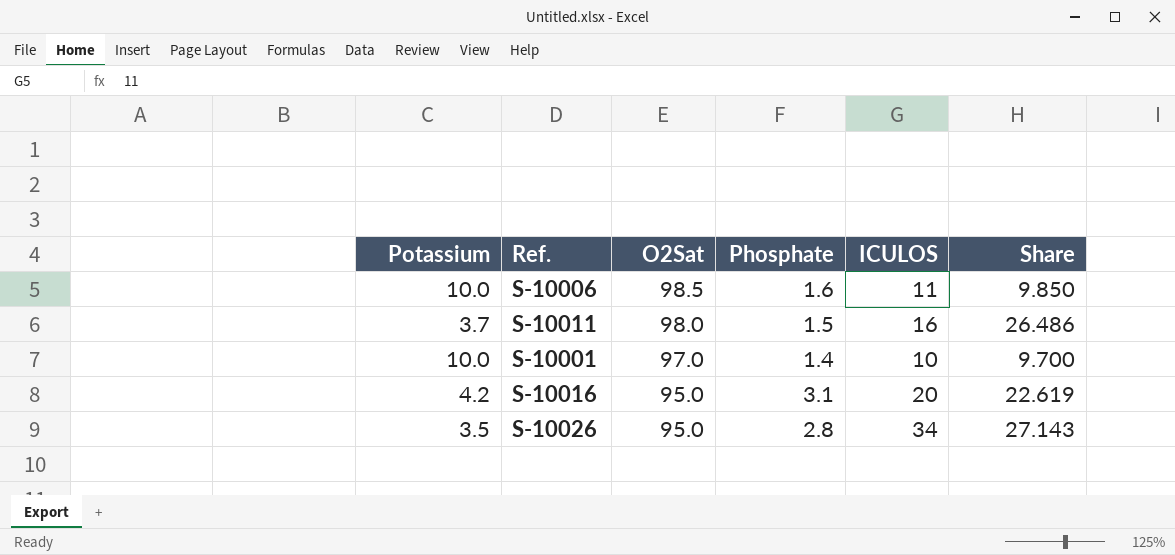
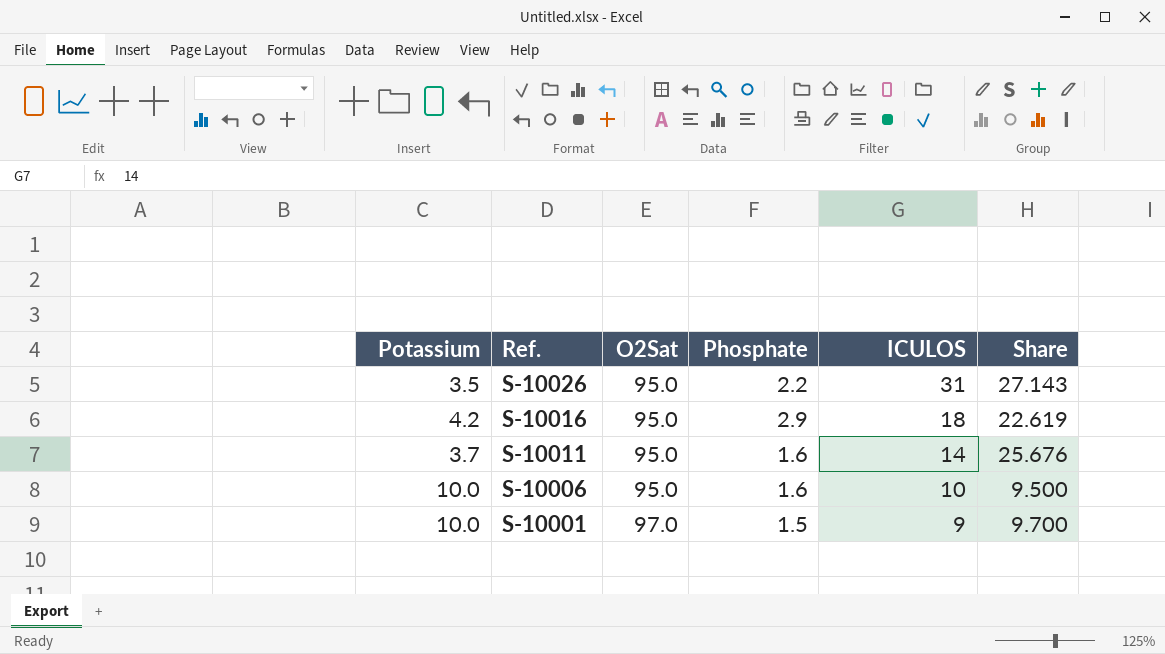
row order: O2Sat descending -> Ref. descending
S-10026 | Phosphate: 2.8 -> 2.2
S-10026 | ICULOS: 34 -> 31
S-10016 | Phosphate: 3.1 -> 2.9
S-10016 | ICULOS: 20 -> 18
S-10011 | O2Sat: 98.0 -> 95.0
S-10011 | Phosphate: 1.5 -> 1.6
S-10011 | ICULOS: 16 -> 14
S-10011 | Share: 26.486 -> 25.676
S-10006 | O2Sat: 98.5 -> 95.0
S-10006 | ICULOS: 11 -> 10
S-10006 | Share: 9.850 -> 9.500
S-10001 | Phosphate: 1.4 -> 1.5
S-10001 | ICULOS: 10 -> 9

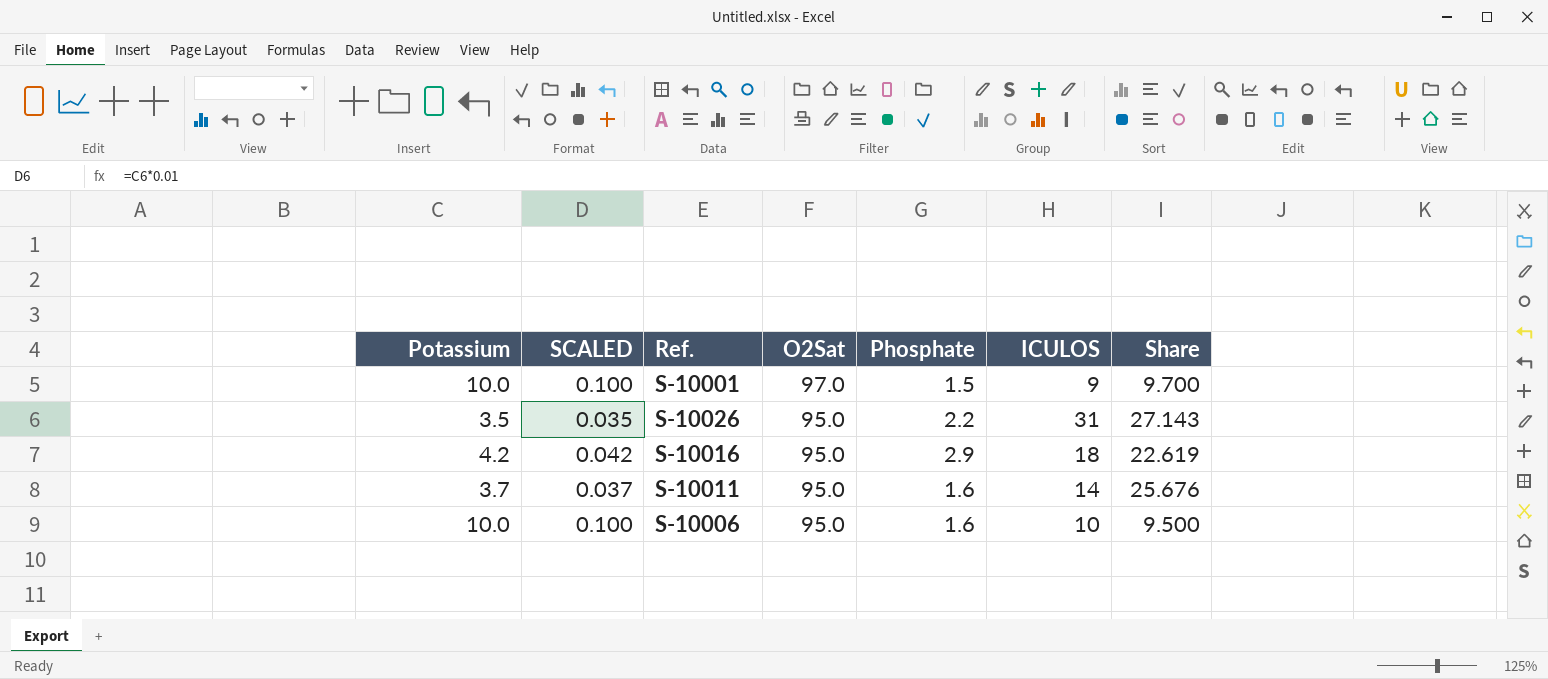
row order: Ref. descending -> O2Sat descending
column SCALED | formula: none -> [Potassium] * 0.01

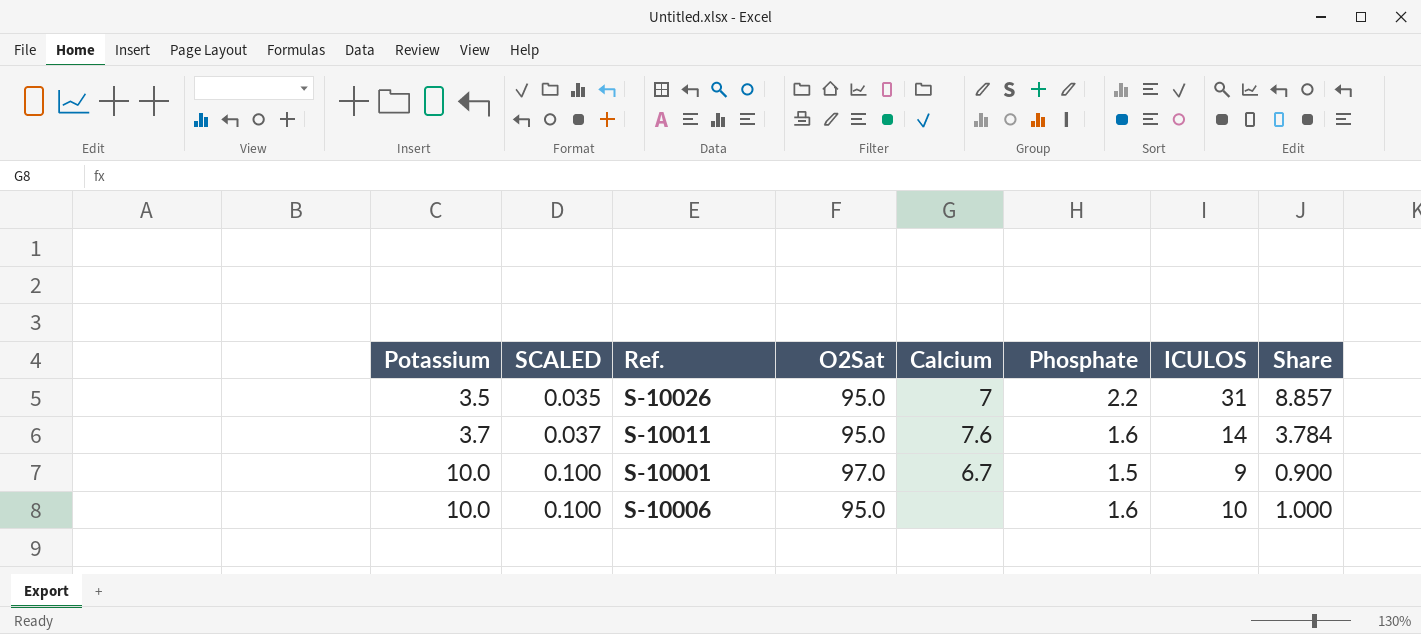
row order: O2Sat descending -> Potassium ascending
column Calcium | position: none -> 5
column Share | formula: [O2Sat] / [Potassium] -> [ICULOS] / [Potassium]
row S-10016: 4.2 | 0.042 | 95.0 | 2.9 | 18 | 22.619 -> none

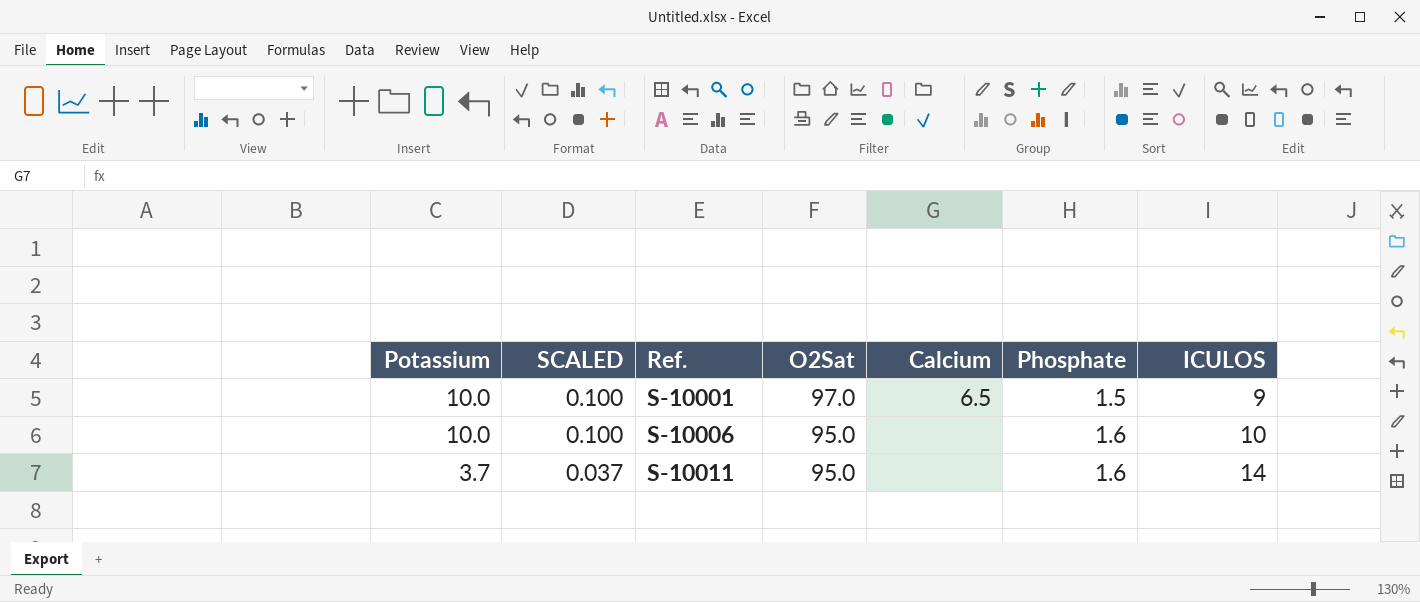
row order: Potassium ascending -> Potassium descending
column Share | formula: [ICULOS] / [Potassium] -> none
row S-10026: 3.5 | 0.035 | 95.0 | 7 | 2.2 | 31 | 8.857 -> none
S-10001 | Calcium: 6.7 -> 6.5
S-10011 | Calcium: 7.6 -> none

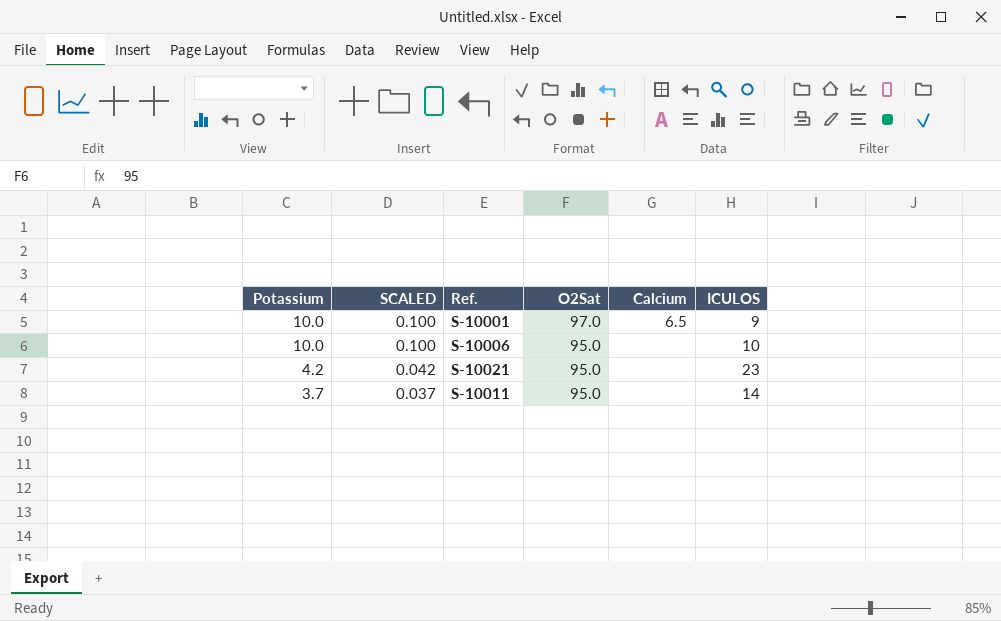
column Phosphate | position: 6 -> none
row S-10021: none -> 4.2 | 0.042 | 95.0 | none | 23

